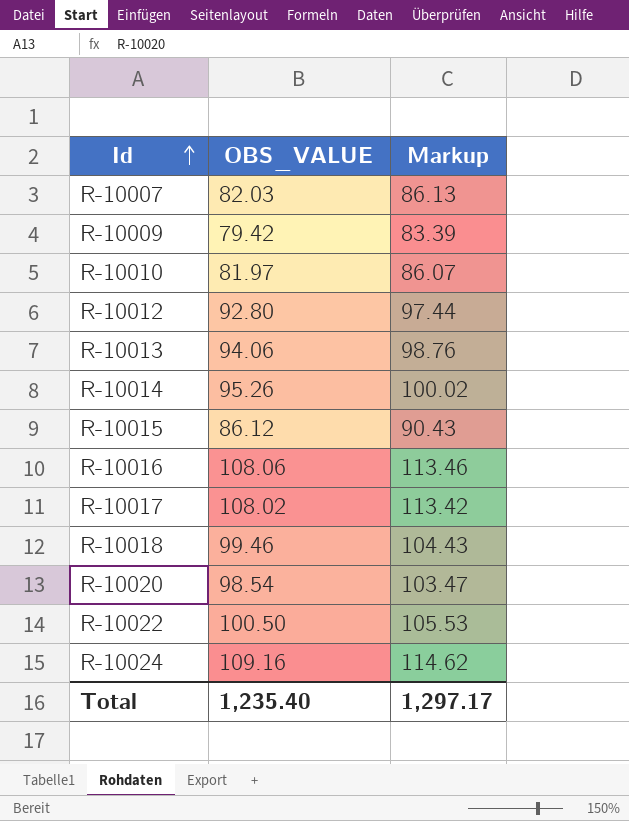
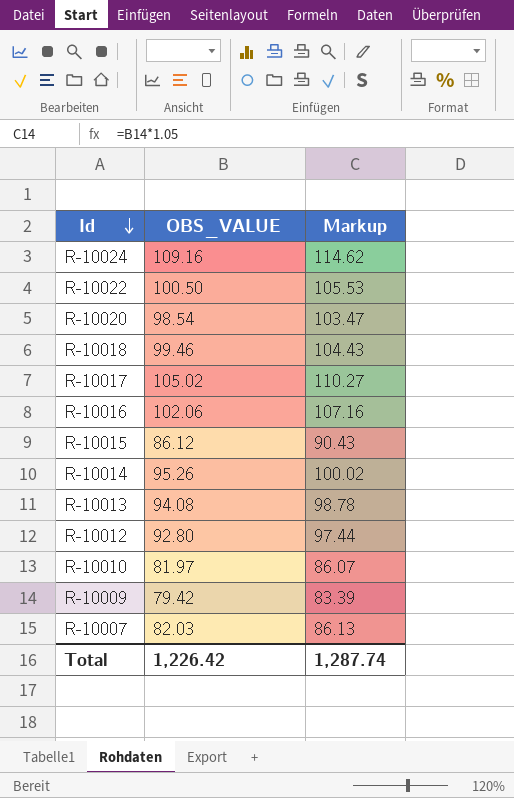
row order: Id ascending -> Id descending
R-10017 | OBS_VALUE: 108.02 -> 105.02
R-10017 | Markup: 113.42 -> 110.27
R-10016 | OBS_VALUE: 108.06 -> 102.06
R-10016 | Markup: 113.46 -> 107.16
R-10013 | OBS_VALUE: 94.06 -> 94.08
R-10013 | Markup: 98.76 -> 98.78
Total | OBS_VALUE: 1,235.40 -> 1,226.42
Total | Markup: 1,297.17 -> 1,287.74

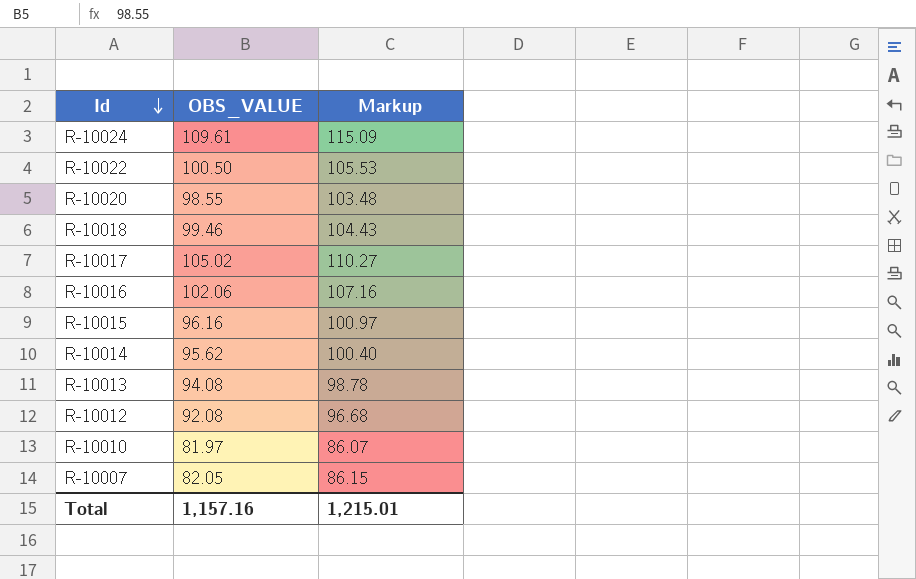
row R-10009: 79.42 | 83.39 -> none
R-10024 | OBS_VALUE: 109.16 -> 109.61
R-10024 | Markup: 114.62 -> 115.09
R-10020 | OBS_VALUE: 98.54 -> 98.55
R-10020 | Markup: 103.47 -> 103.48
R-10015 | OBS_VALUE: 86.12 -> 96.16
R-10015 | Markup: 90.43 -> 100.97
R-10014 | OBS_VALUE: 95.26 -> 95.62
R-10014 | Markup: 100.02 -> 100.40
R-10012 | OBS_VALUE: 92.80 -> 92.08
R-10012 | Markup: 97.44 -> 96.68
R-10007 | OBS_VALUE: 82.03 -> 82.05
R-10007 | Markup: 86.13 -> 86.15
Total | OBS_VALUE: 1,226.42 -> 1,157.16
Total | Markup: 1,287.74 -> 1,215.01

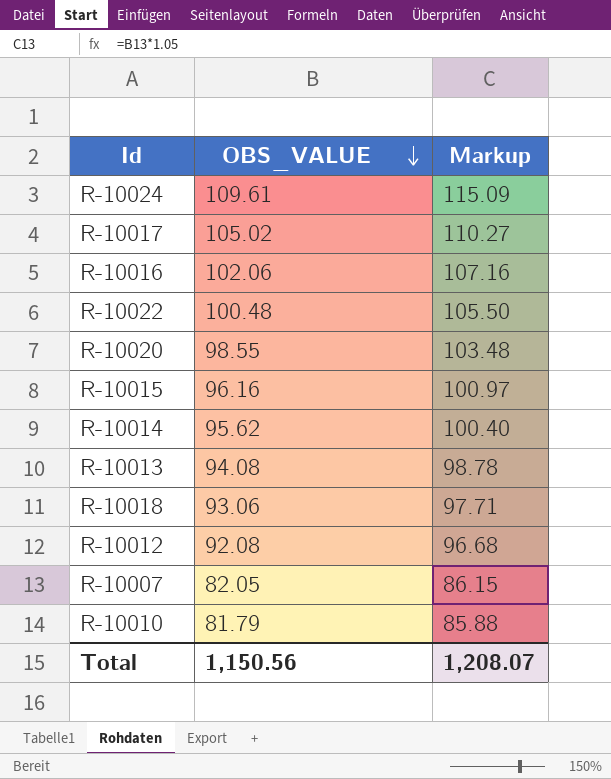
row order: Id descending -> OBS_VALUE descending
R-10022 | OBS_VALUE: 100.50 -> 100.48
R-10022 | Markup: 105.53 -> 105.50
R-10018 | OBS_VALUE: 99.46 -> 93.06
R-10018 | Markup: 104.43 -> 97.71
R-10010 | OBS_VALUE: 81.97 -> 81.79
R-10010 | Markup: 86.07 -> 85.88
Total | OBS_VALUE: 1,157.16 -> 1,150.56
Total | Markup: 1,215.01 -> 1,208.07

